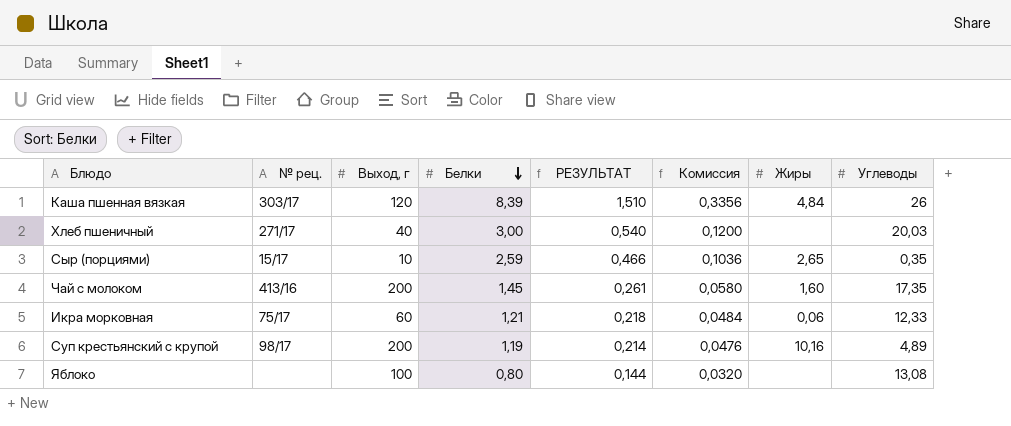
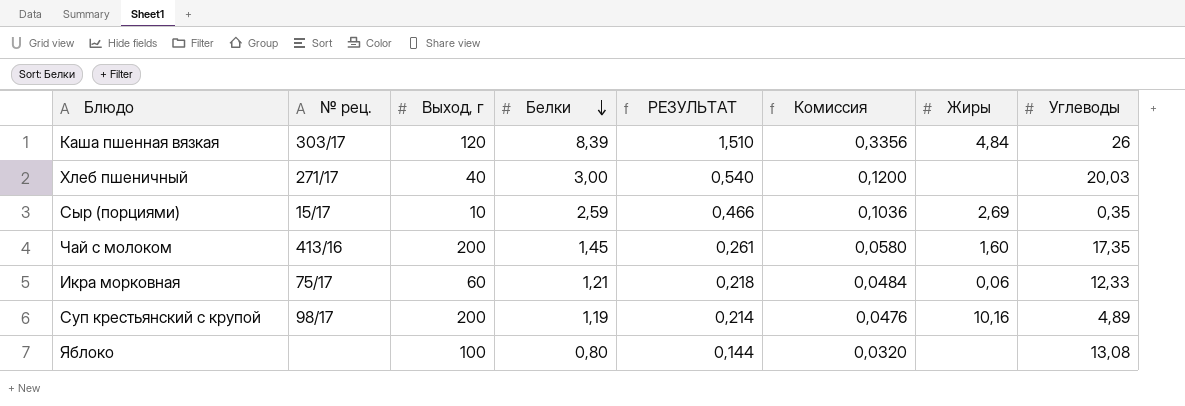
Сыр (порциями) | Жиры: 2,65 -> 2,69

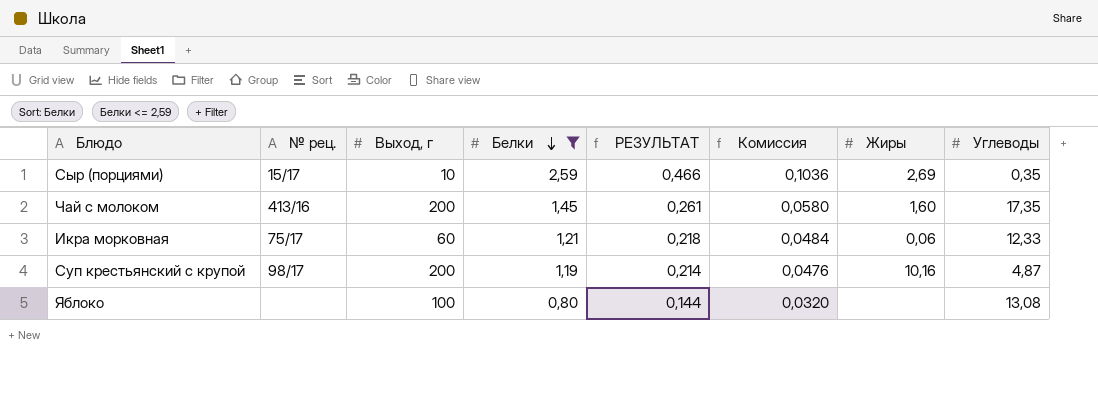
filter: none -> Белки <= 2,59
Суп крестьянский с крупой | Углеводы: 4,89 -> 4,87

